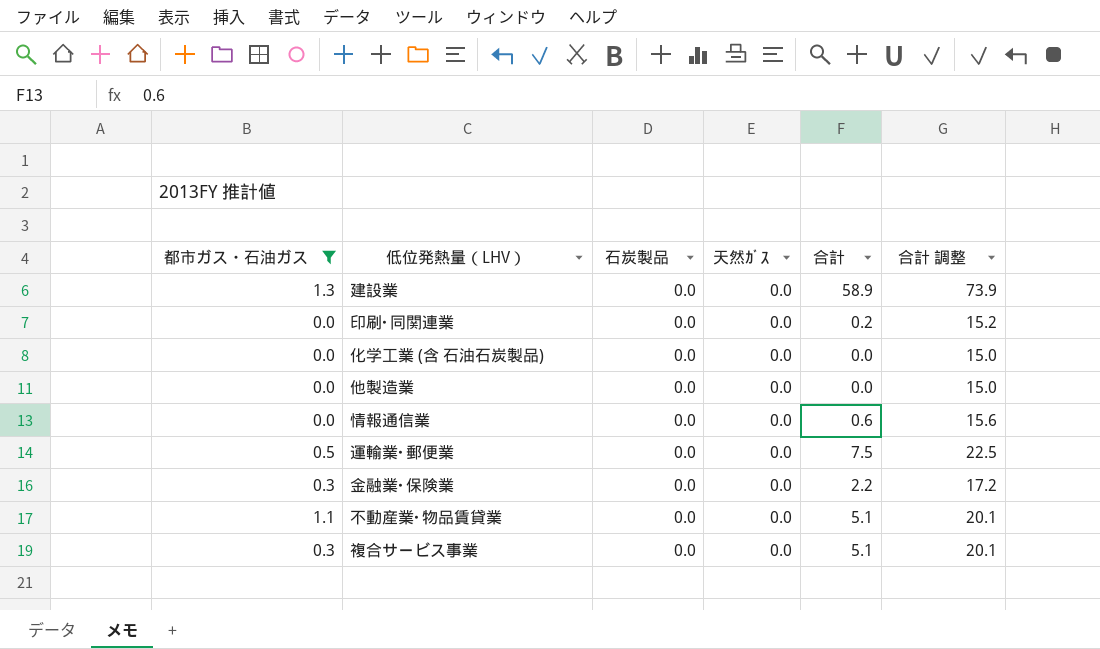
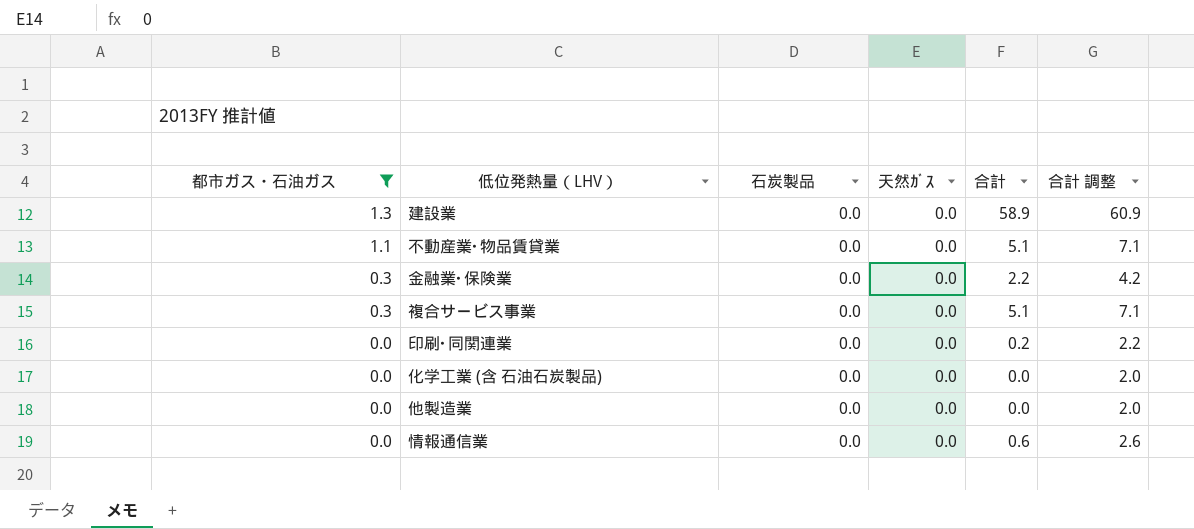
row order: none -> 都市ガス・石油ガス descending
column 合計 調整 | formula: [合計] + 15 -> [合計] + 2
row 運輸業･郵便業: 0.5 | 0.0 | 0.0 | 7.5 | 22.5 -> none

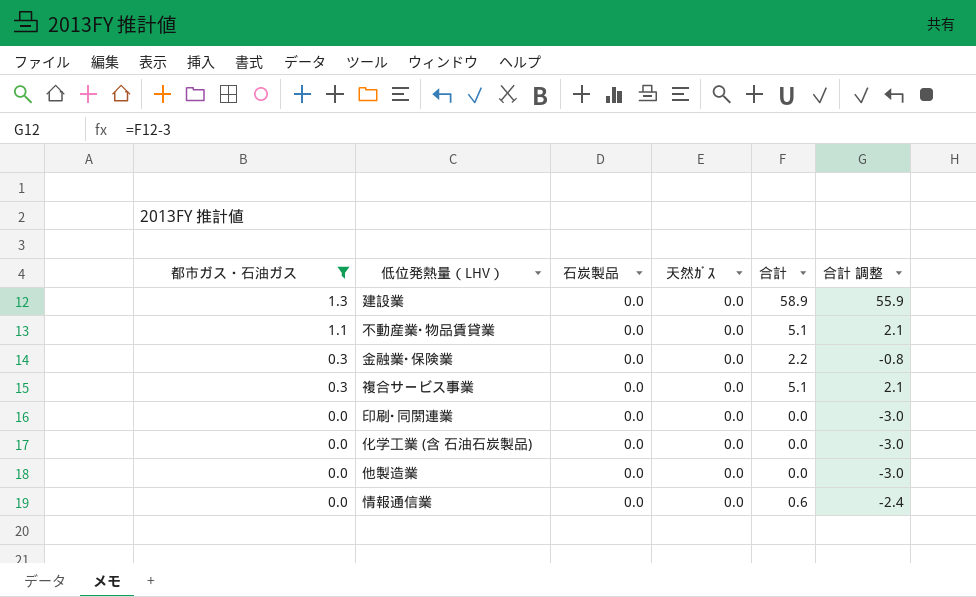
column 合計 調整 | formula: [合計] + 2 -> [合計] - 3
印刷･同関連業 | 合計: 0.2 -> 0.0

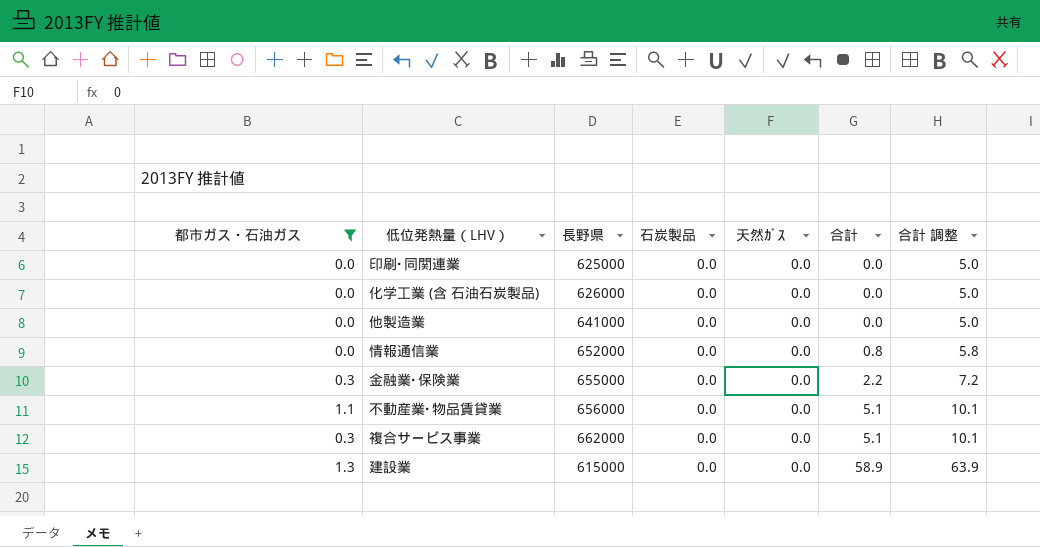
row order: 都市ガス・石油ガス descending -> 合計 ascending
column 長野県 | position: none -> 3
column 合計 調整 | formula: [合計] - 3 -> [合計] + 5
情報通信業 | 合計: 0.6 -> 0.8

